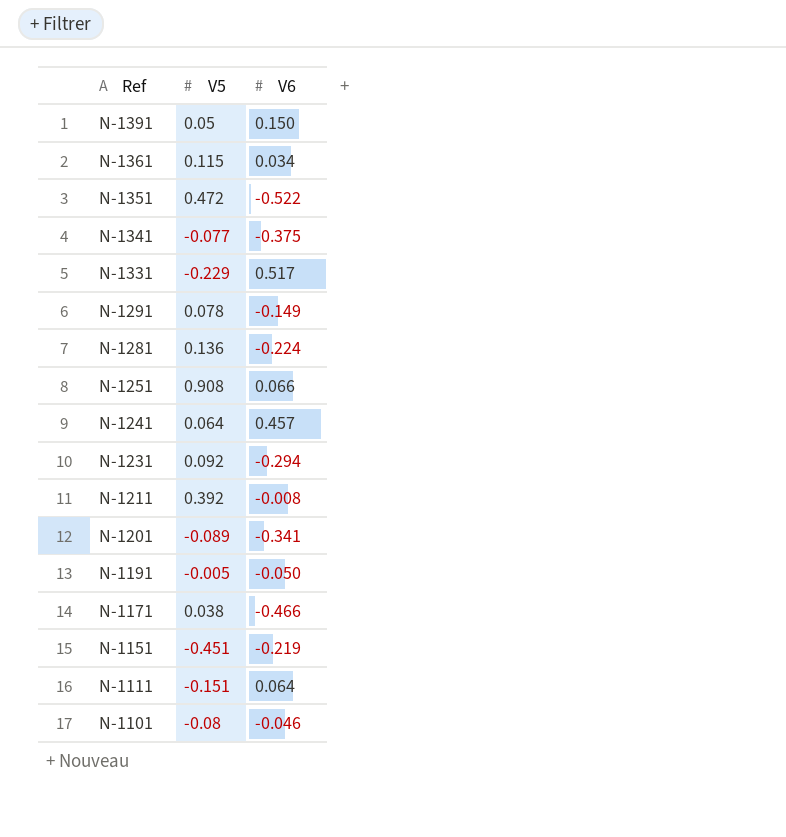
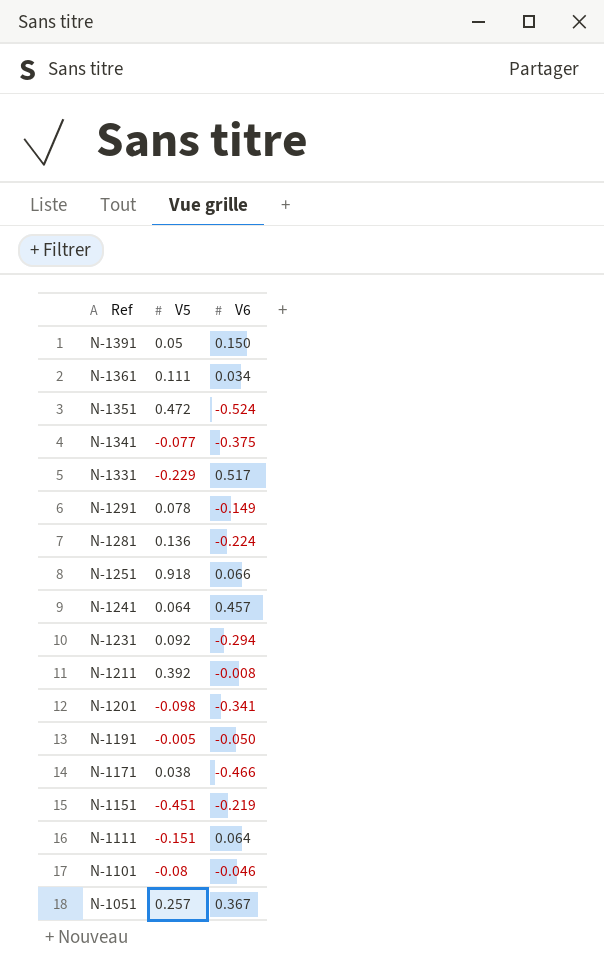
N-1361 | V5: 0.115 -> 0.111
N-1351 | V6: -0.522 -> -0.524
N-1251 | V5: 0.908 -> 0.918
N-1201 | V5: -0.089 -> -0.098
row N-1051: none -> 0.257 | 0.367

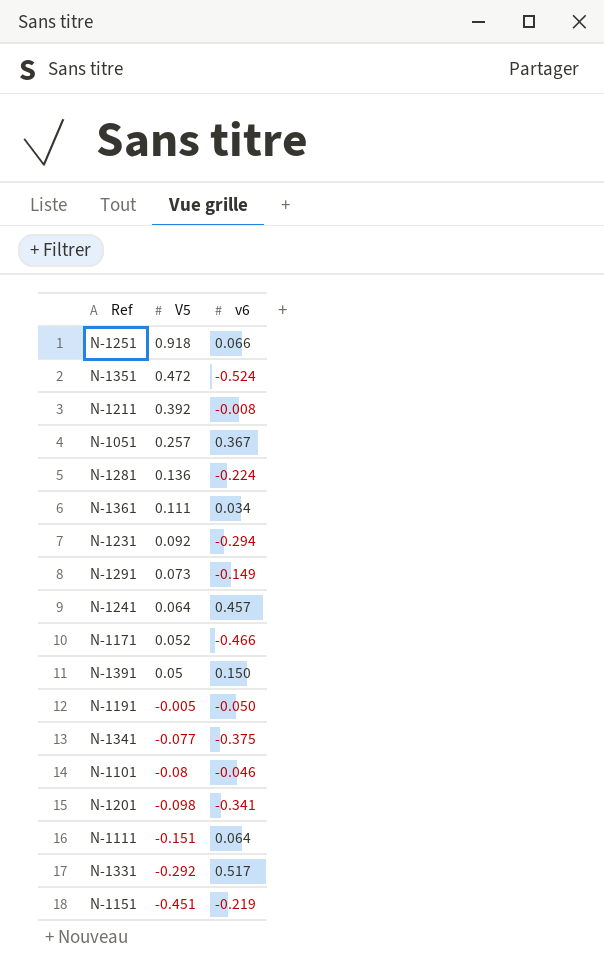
row order: Ref descending -> V5 descending
column name: V6 -> v6
N-1291 | V5: 0.078 -> 0.073
N-1171 | V5: 0.038 -> 0.052
N-1331 | V5: -0.229 -> -0.292

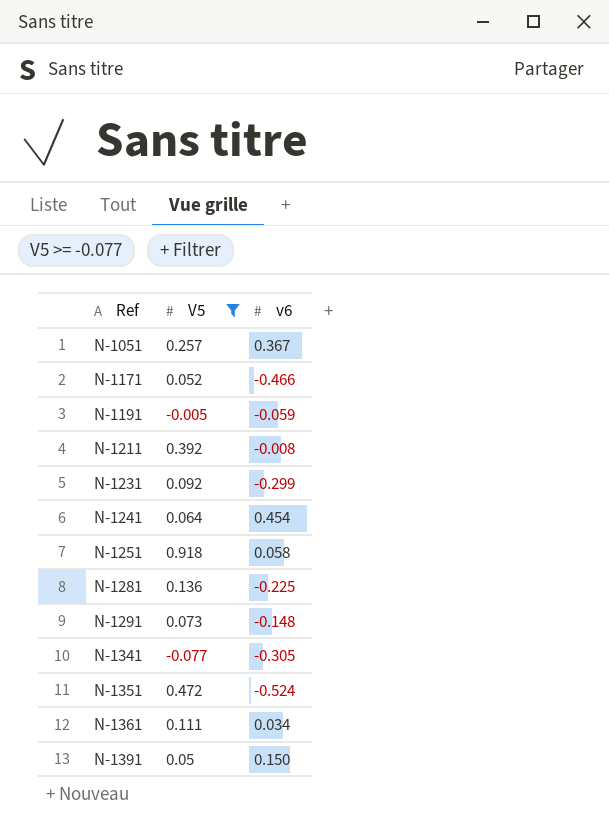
filter: none -> V5 >= -0.077
row order: V5 descending -> Ref ascending
N-1191 | v6: -0.050 -> -0.059
N-1231 | v6: -0.294 -> -0.299
N-1241 | v6: 0.457 -> 0.454
N-1251 | v6: 0.066 -> 0.058
N-1281 | v6: -0.224 -> -0.225
N-1291 | v6: -0.149 -> -0.148
N-1341 | v6: -0.375 -> -0.305

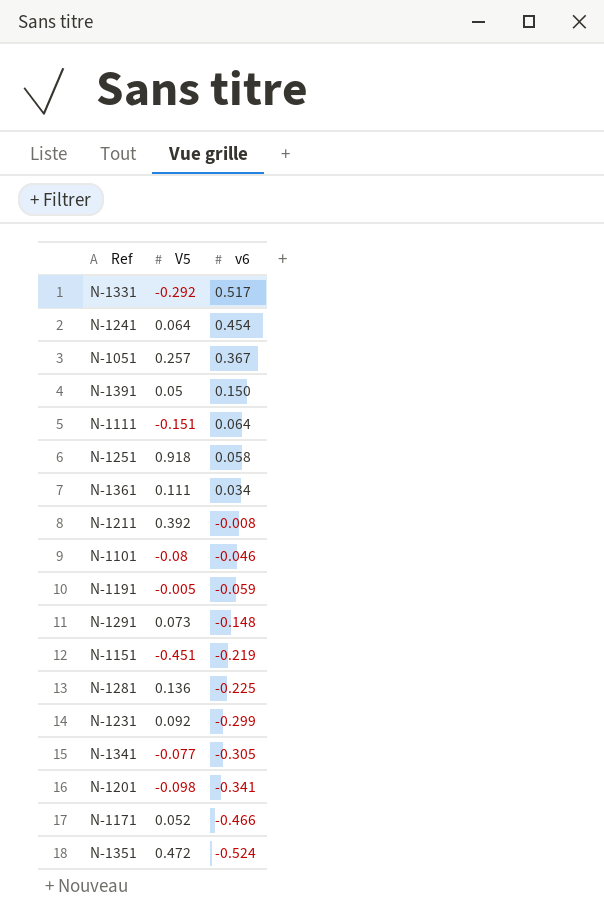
filter: V5 >= -0.077 -> none
row order: Ref ascending -> v6 descending

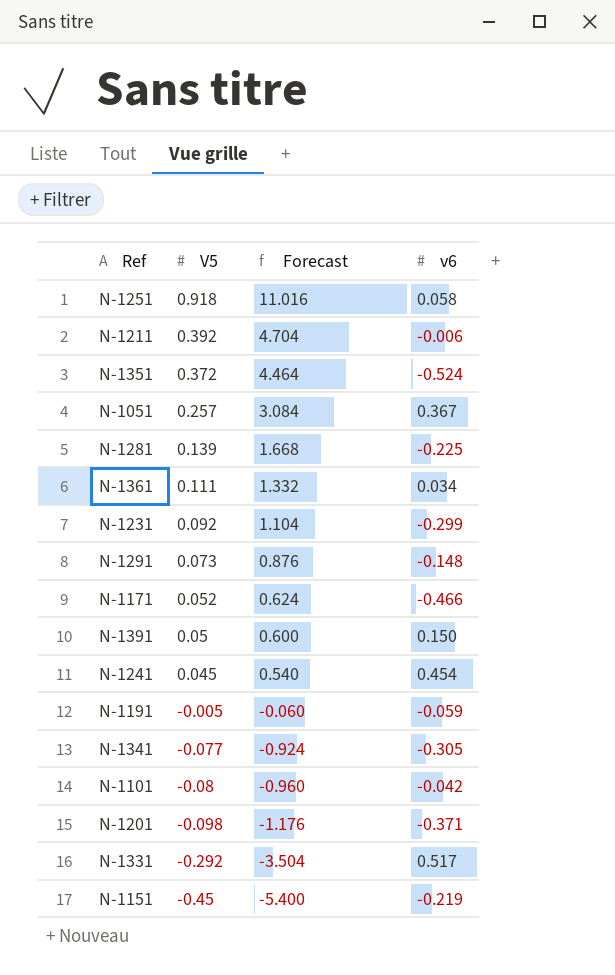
row order: v6 descending -> V5 descending
column Forecast | formula: none -> [V5] * 12
row N-1111: -0.151 | 0.064 -> none
N-1211 | v6: -0.008 -> -0.006
N-1351 | V5: 0.472 -> 0.372
N-1281 | V5: 0.136 -> 0.139
N-1241 | V5: 0.064 -> 0.045
N-1101 | v6: -0.046 -> -0.042
N-1201 | v6: -0.341 -> -0.371
N-1151 | V5: -0.451 -> -0.45

